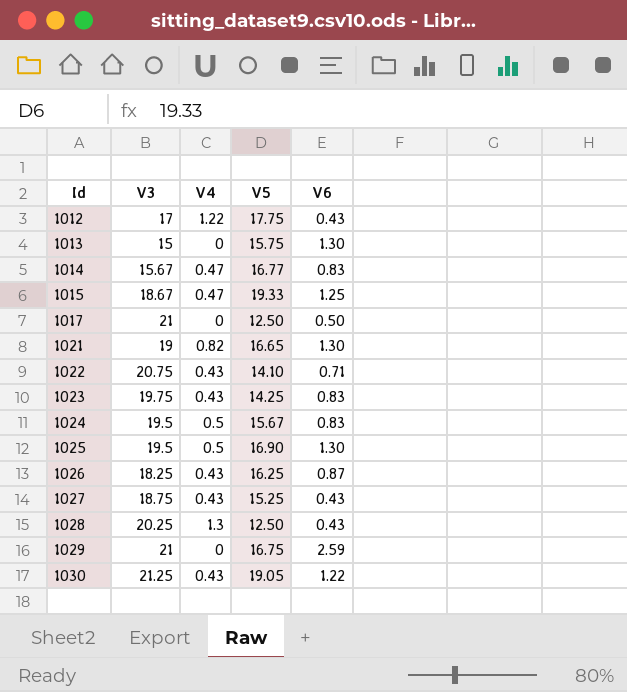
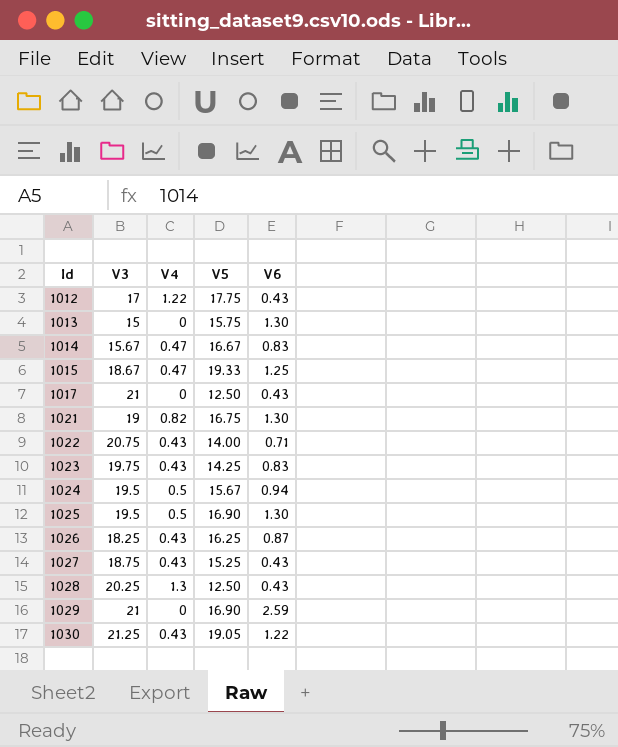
1014 | V5: 16.77 -> 16.67
1017 | V6: 0.50 -> 0.43
1021 | V5: 16.65 -> 16.75
1022 | V5: 14.10 -> 14.00
1024 | V6: 0.83 -> 0.94
1029 | V5: 16.75 -> 16.90

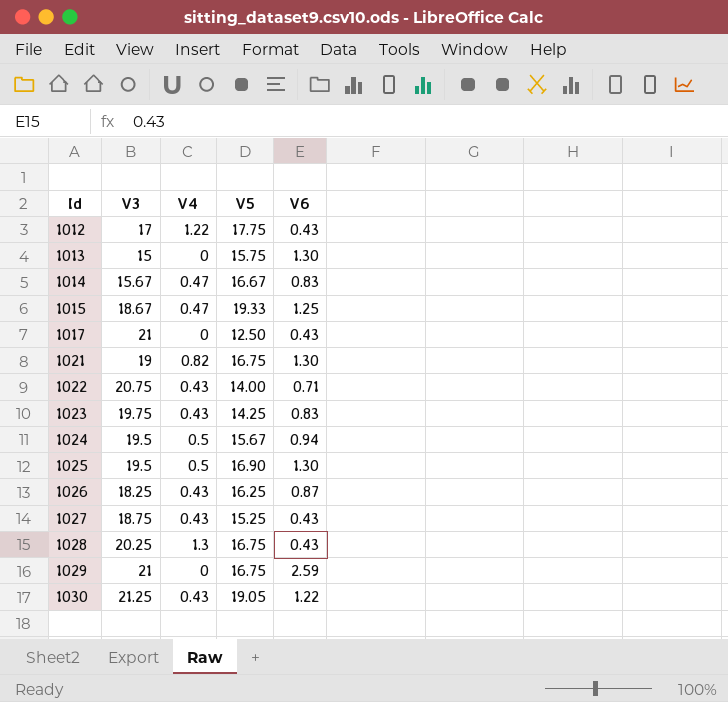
1028 | V5: 12.50 -> 16.75
1029 | V5: 16.90 -> 16.75

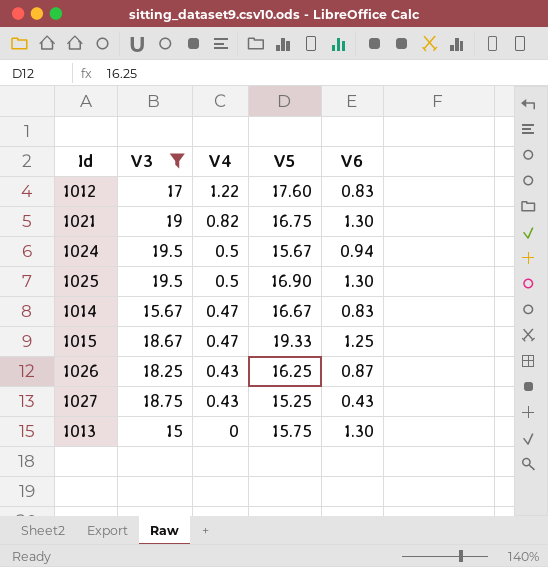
filter: none -> V3 <= 19.5
row order: Id ascending -> V4 descending
1012 | V5: 17.75 -> 17.60
1012 | V6: 0.43 -> 0.83

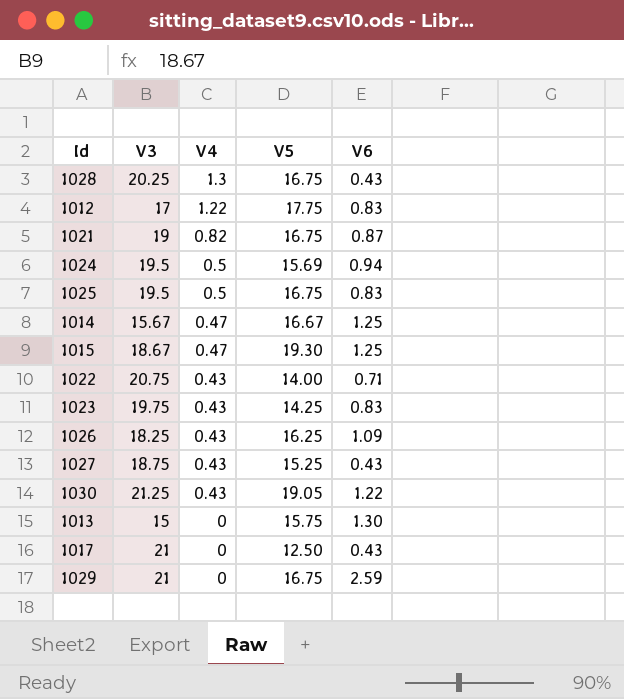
filter: V3 <= 19.5 -> none
1012 | V5: 17.60 -> 17.75
1021 | V6: 1.30 -> 0.87
1024 | V5: 15.67 -> 15.69
1025 | V5: 16.90 -> 16.75
1025 | V6: 1.30 -> 0.83
1014 | V6: 0.83 -> 1.25
1015 | V5: 19.33 -> 19.30
1026 | V6: 0.87 -> 1.09

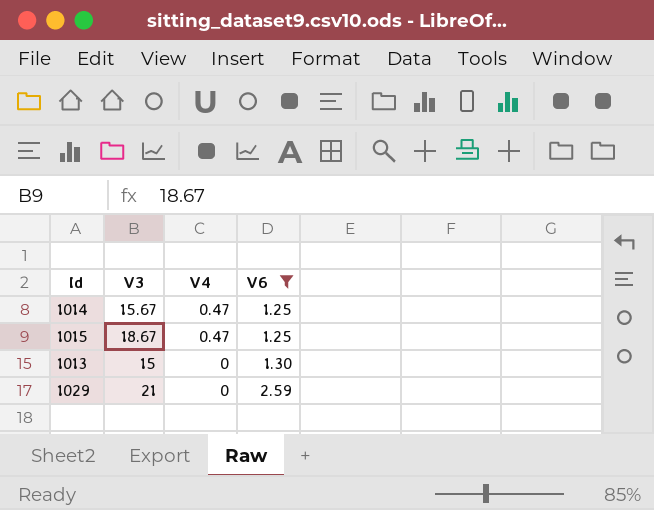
filter: none -> V6 >= 1.25
column V5 | position: 4 -> none

